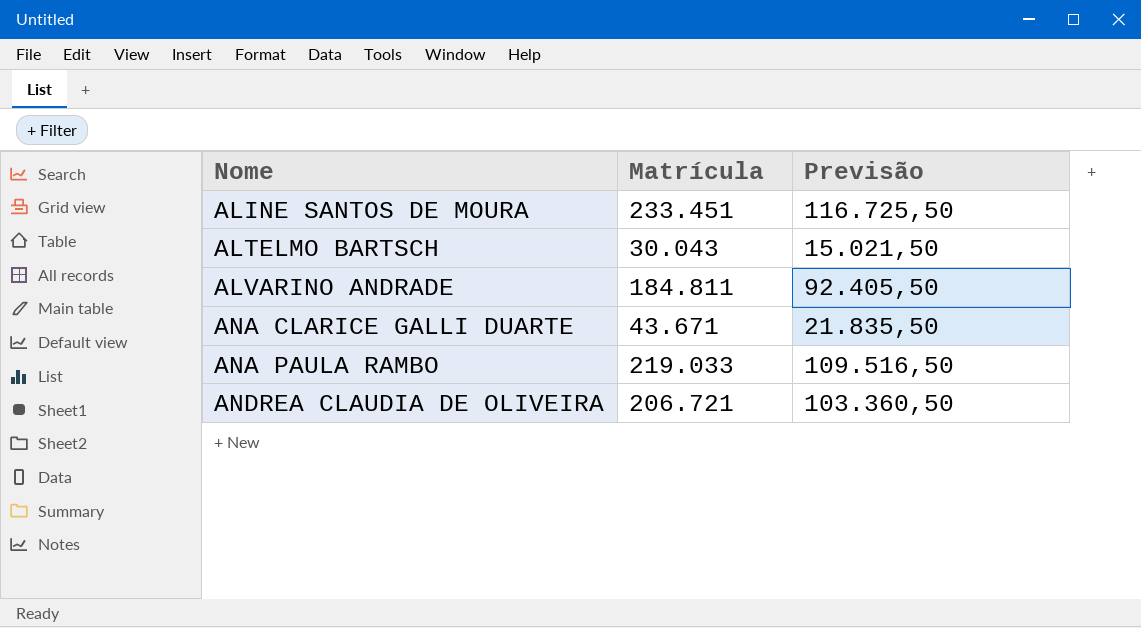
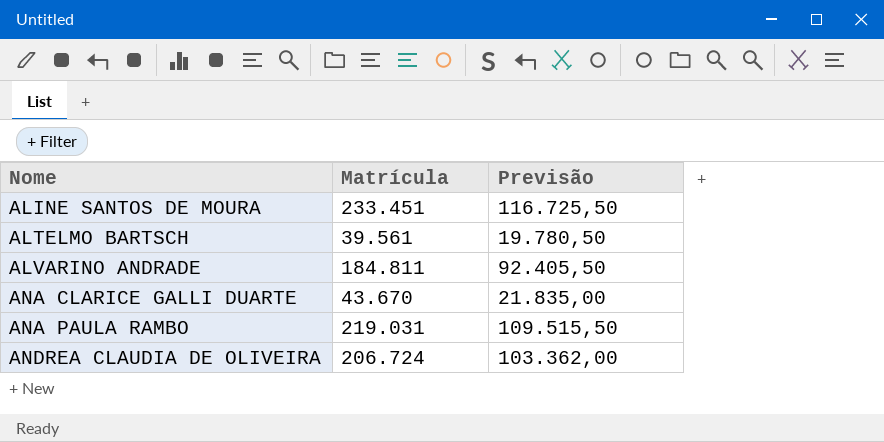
ALTELMO BARTSCH | Matrícula: 30.043 -> 39.561
ALTELMO BARTSCH | Previsão: 15.021,50 -> 19.780,50
ANA CLARICE GALLI DUARTE | Matrícula: 43.671 -> 43.670
ANA CLARICE GALLI DUARTE | Previsão: 21.835,50 -> 21.835,00
ANA PAULA RAMBO | Matrícula: 219.033 -> 219.031
ANA PAULA RAMBO | Previsão: 109.516,50 -> 109.515,50
ANDREA CLAUDIA DE OLIVEIRA | Matrícula: 206.721 -> 206.724
ANDREA CLAUDIA DE OLIVEIRA | Previsão: 103.360,50 -> 103.362,00

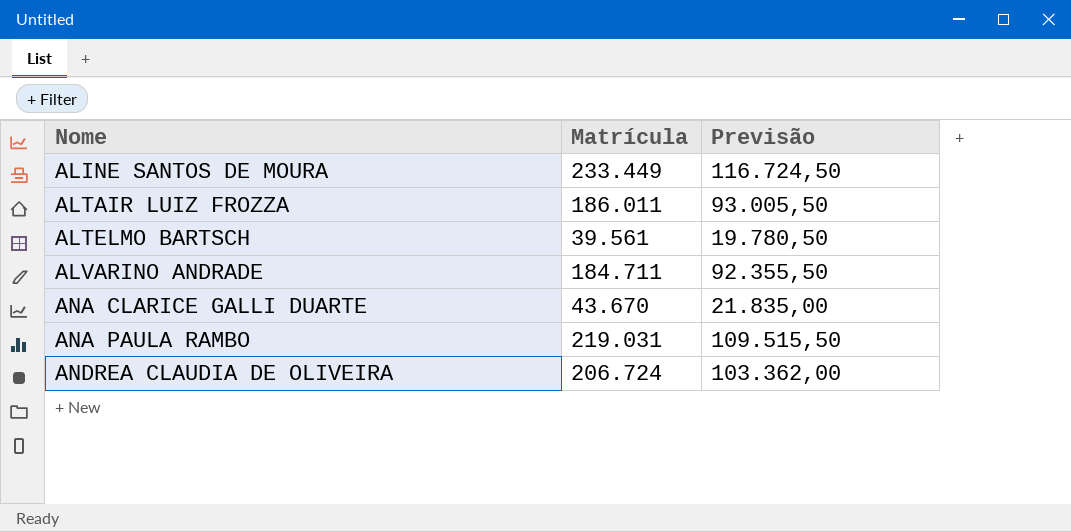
ALINE SANTOS DE MOURA | Matrícula: 233.451 -> 233.449
ALINE SANTOS DE MOURA | Previsão: 116.725,50 -> 116.724,50
row ALTAIR LUIZ FROZZA: none -> 186.011 | 93.005,50
ALVARINO ANDRADE | Matrícula: 184.811 -> 184.711
ALVARINO ANDRADE | Previsão: 92.405,50 -> 92.355,50

